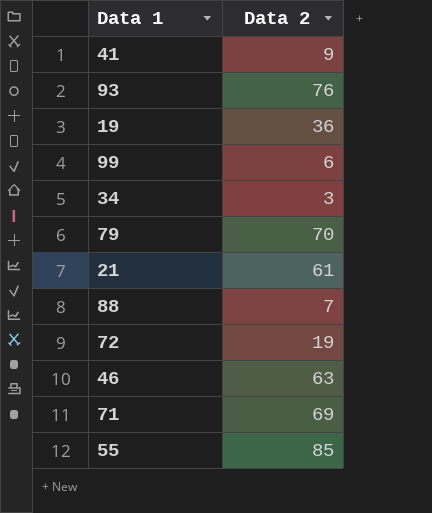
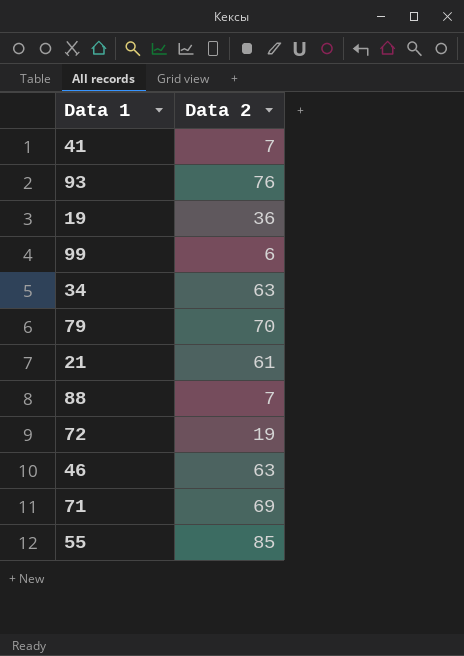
41 | Data 2: 9 -> 7
34 | Data 2: 3 -> 63

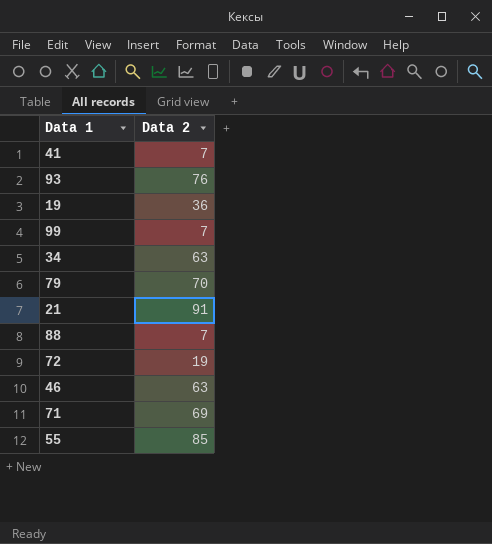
99 | Data 2: 6 -> 7
21 | Data 2: 61 -> 91

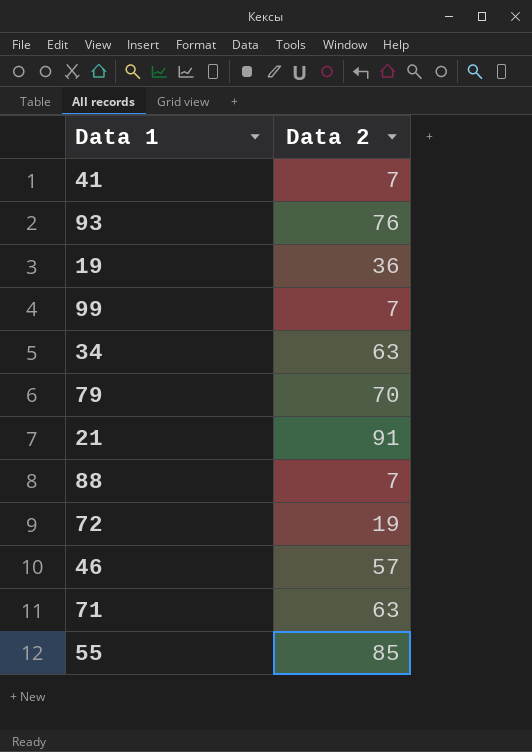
46 | Data 2: 63 -> 57
71 | Data 2: 69 -> 63

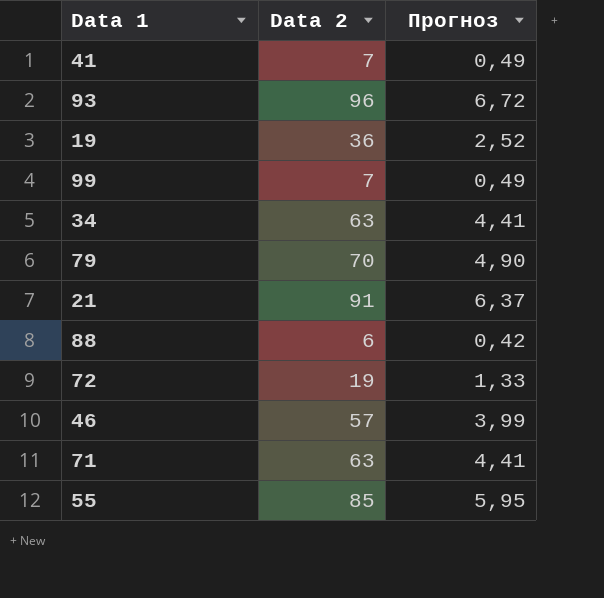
column Прогноз | formula: none -> [Data 2] * 0,07
93 | Data 2: 76 -> 96
88 | Data 2: 7 -> 6

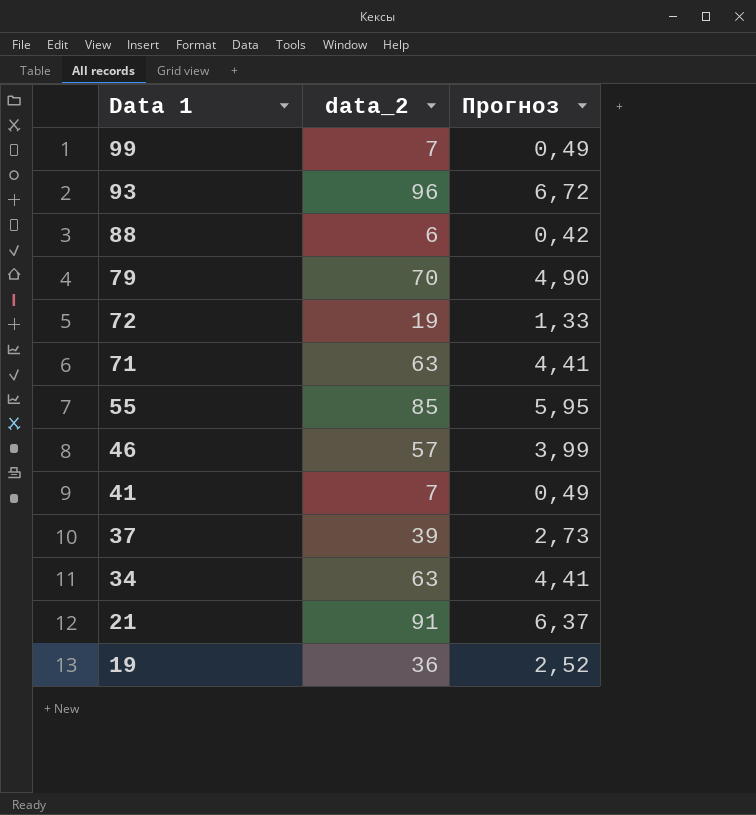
row order: none -> Data 1 descending
column name: Data 2 -> data_2
row 37: none -> 39 | 2,73

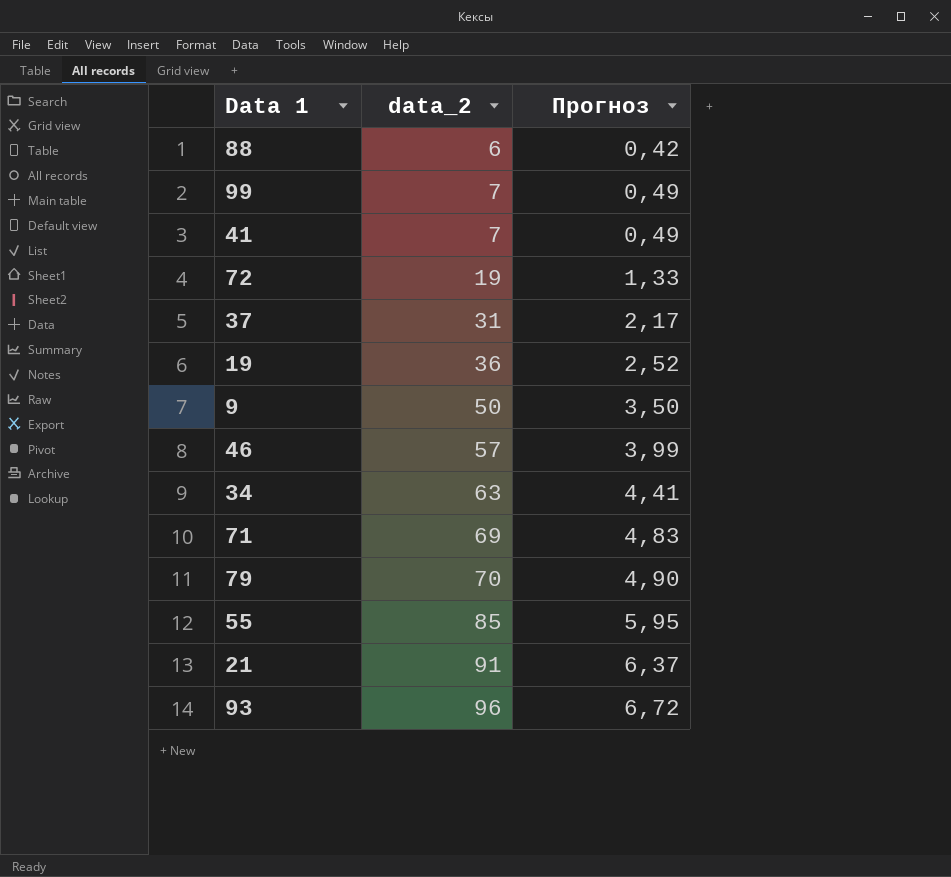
row order: Data 1 descending -> data_2 ascending
37 | data_2: 39 -> 31
37 | Прогноз: 2,73 -> 2,17
row 9: none -> 50 | 3,50
71 | data_2: 63 -> 69
71 | Прогноз: 4,41 -> 4,83

